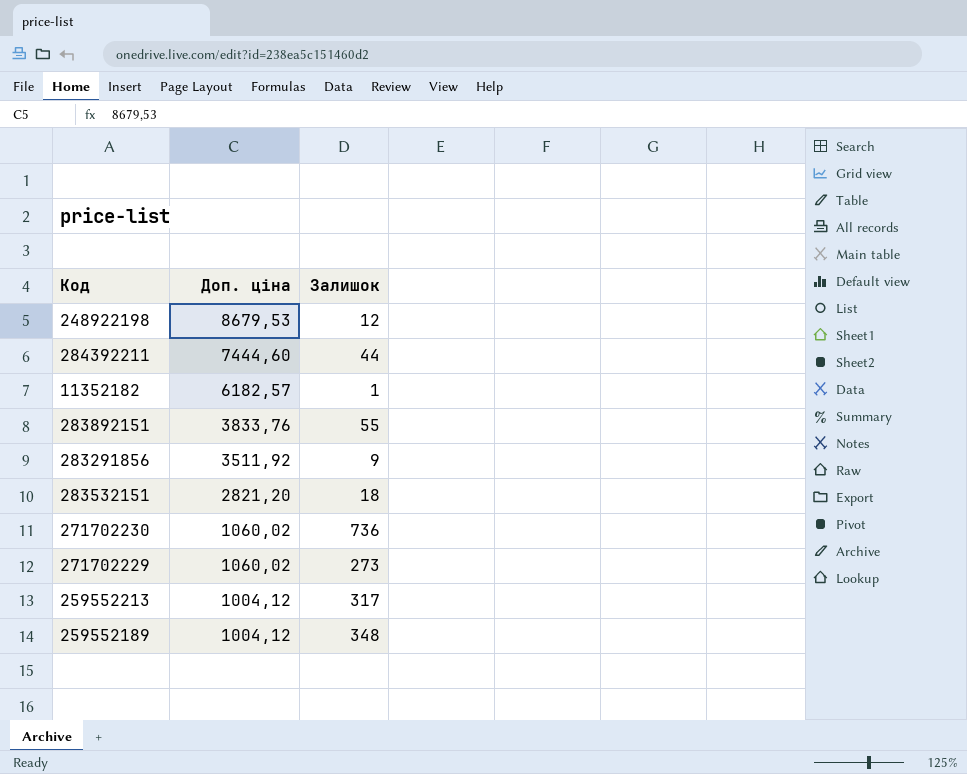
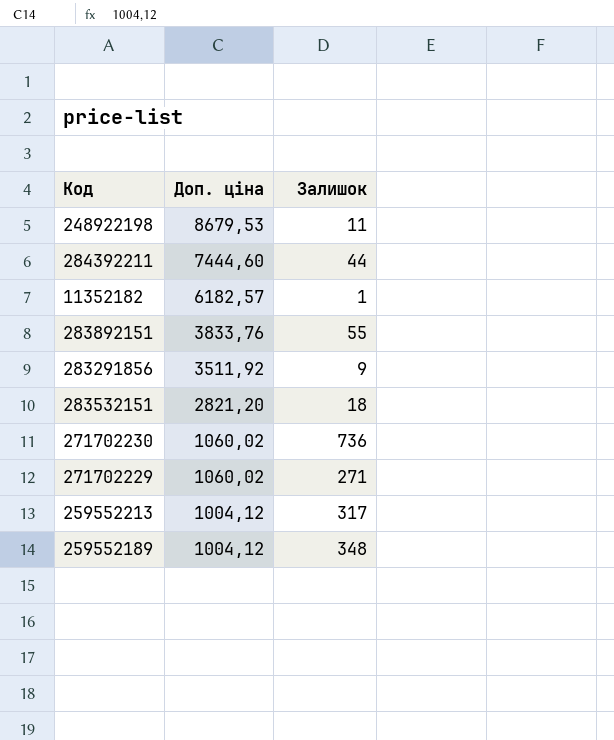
248922198 | Залишок: 12 -> 11
271702229 | Залишок: 273 -> 271

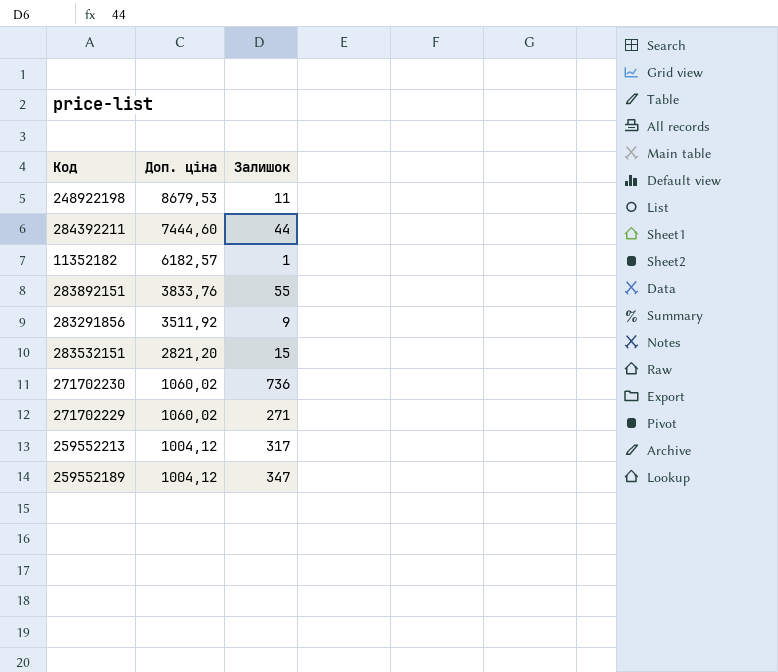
283532151 | Залишок: 18 -> 15
259552189 | Залишок: 348 -> 347

